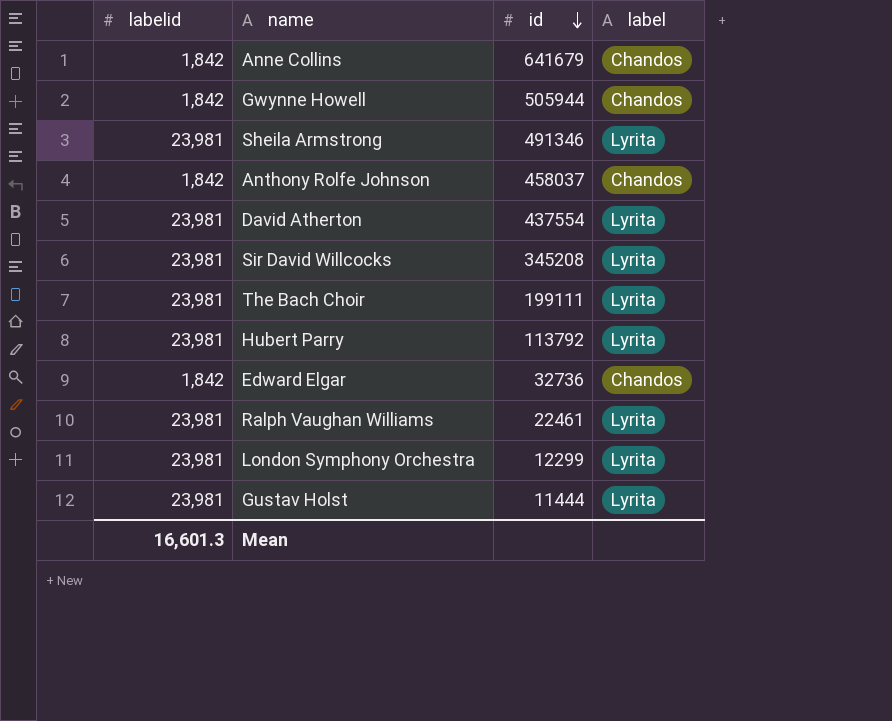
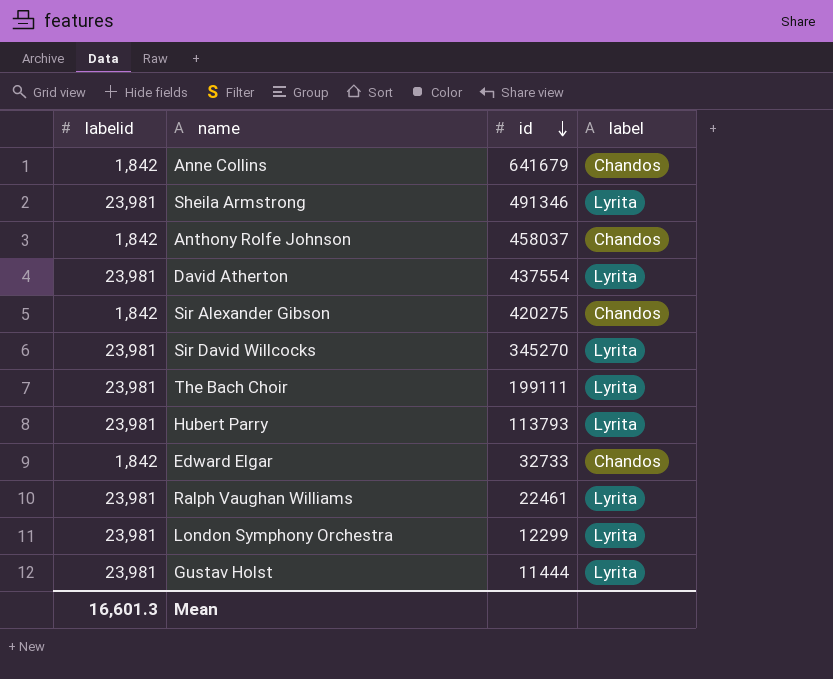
row Gwynne Howell: 1,842 | 505944 | Chandos -> none
row Sir Alexander Gibson: none -> 1,842 | 420275 | Chandos
Sir David Willcocks | id: 345208 -> 345270
Hubert Parry | id: 113792 -> 113793
Edward Elgar | id: 32736 -> 32733

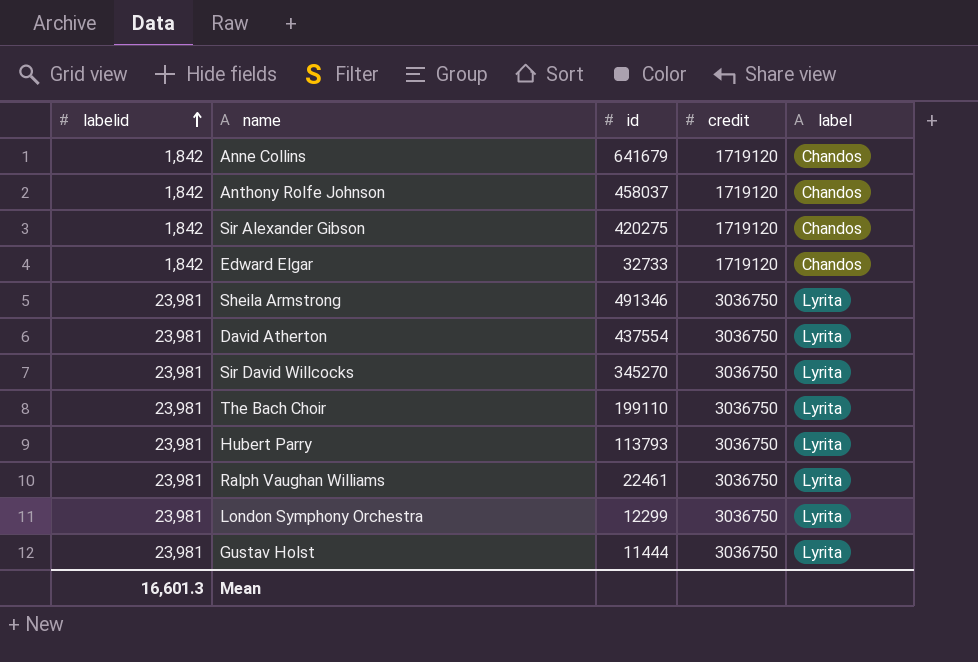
row order: id descending -> labelid ascending
column credit | position: none -> 4
The Bach Choir | id: 199111 -> 199110

